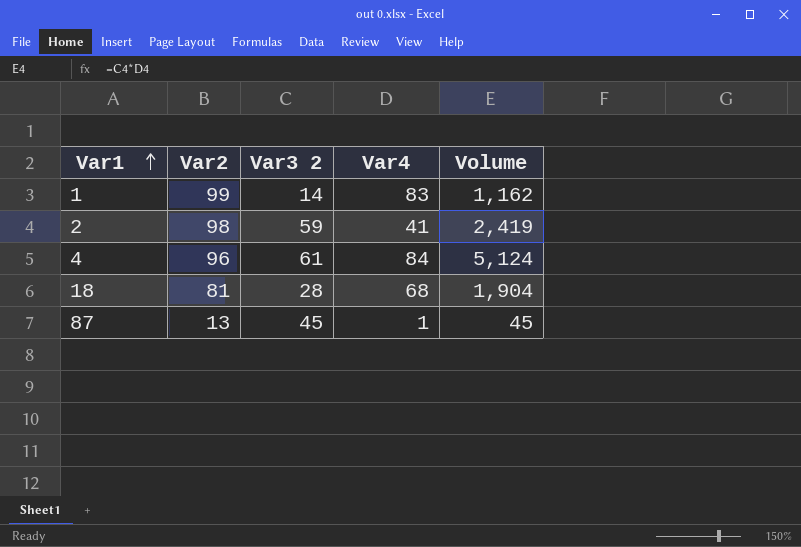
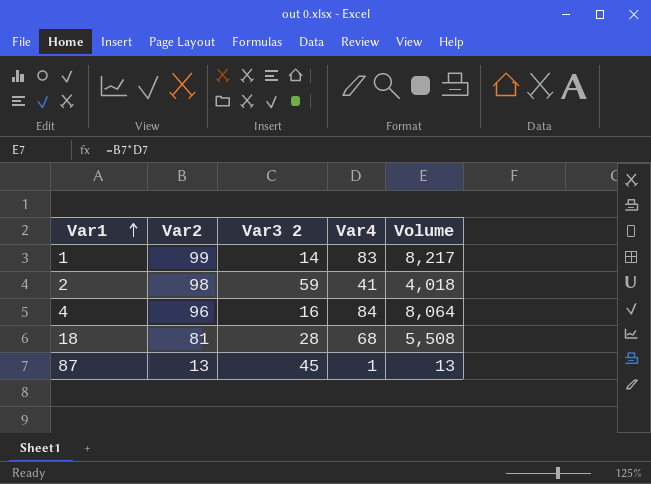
column Volume | formula: [Var3 2] * [Var4] -> [Var2] * [Var4]
4 | Var3 2: 61 -> 16

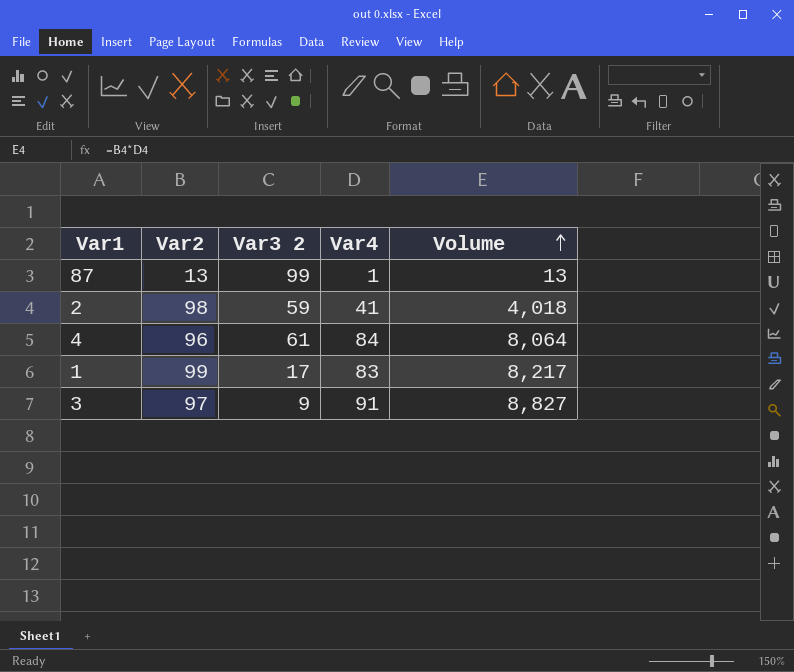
row order: Var1 ascending -> Volume ascending
row 18: 81 | 28 | 68 | 5,508 -> none
87 | Var3 2: 45 -> 99
4 | Var3 2: 16 -> 61
1 | Var3 2: 14 -> 17
row 3: none -> 97 | 9 | 91 | 8,827

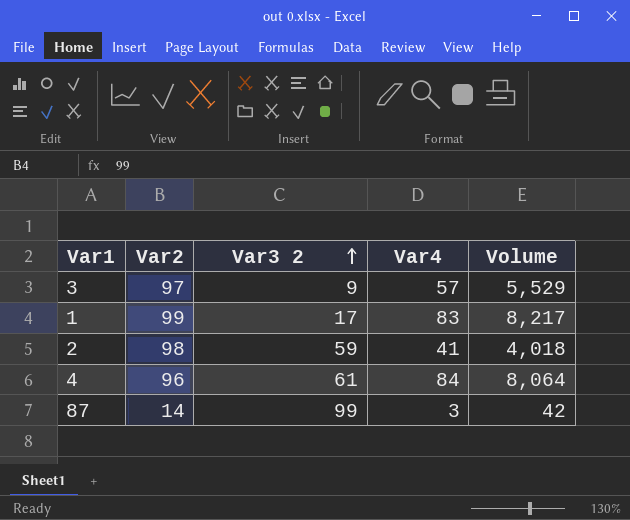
row order: Volume ascending -> Var3 2 ascending
3 | Var4: 91 -> 57
3 | Volume: 8,827 -> 5,529
87 | Var2: 13 -> 14
87 | Var4: 1 -> 3
87 | Volume: 13 -> 42

